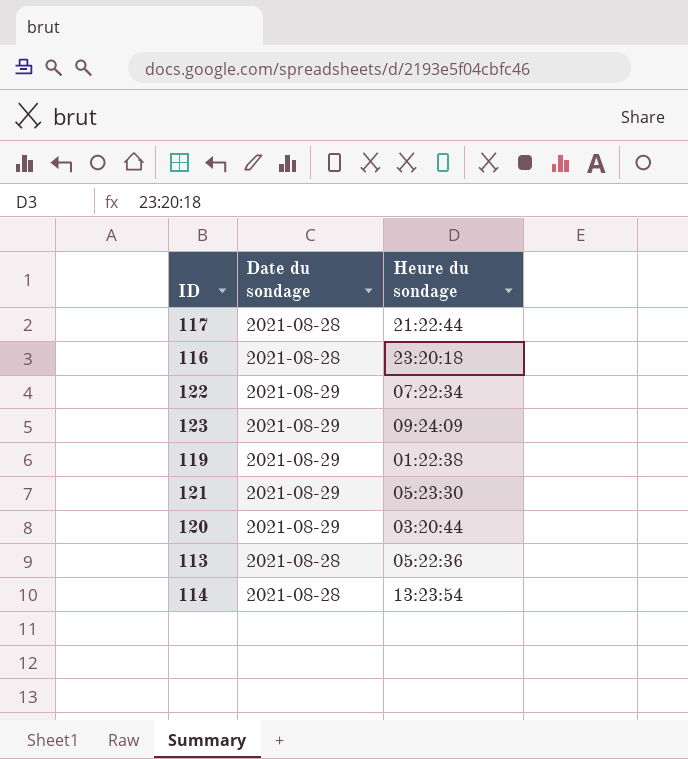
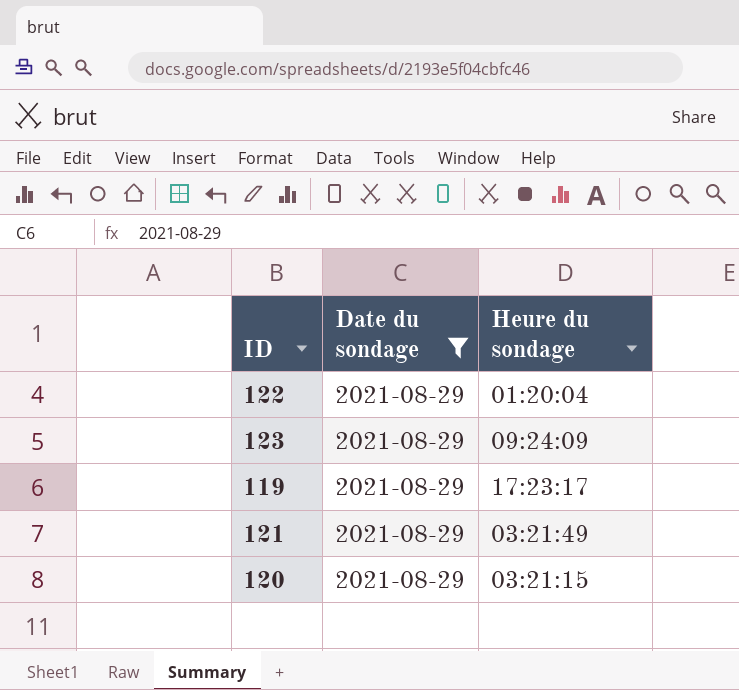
filter: none -> Date du sondage = 2021-08-29
122 | Heure du sondage: 07:22:34 -> 01:20:04
119 | Heure du sondage: 01:22:38 -> 17:23:17
121 | Heure du sondage: 05:23:30 -> 03:21:49
120 | Heure du sondage: 03:20:44 -> 03:21:15

